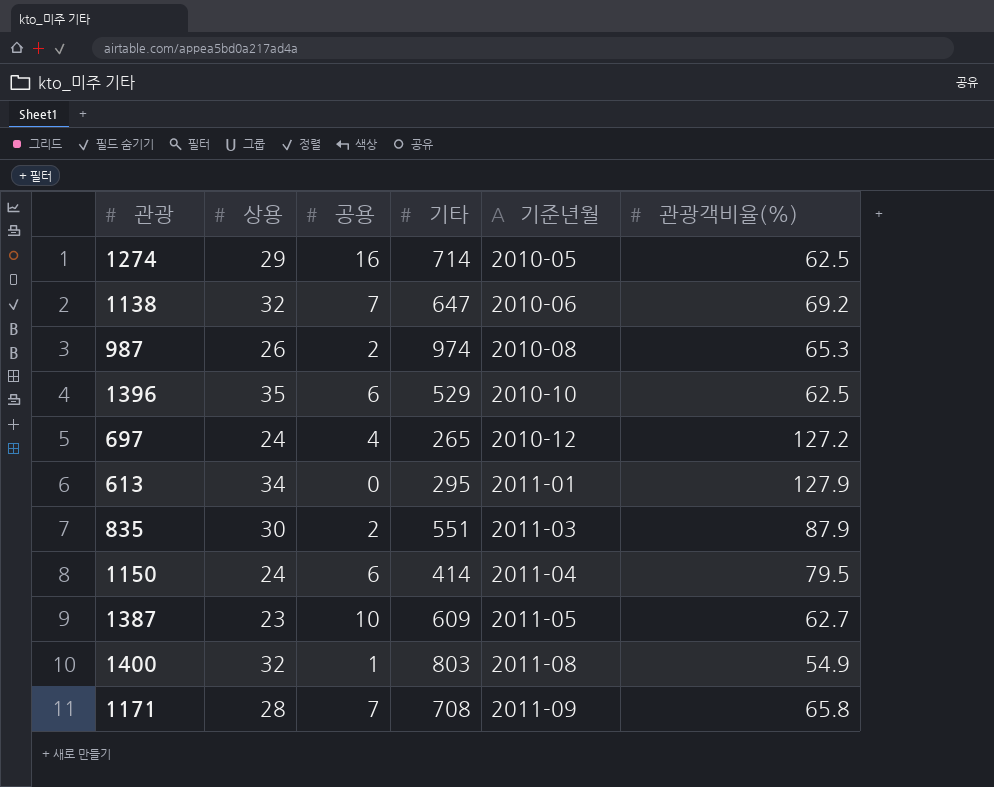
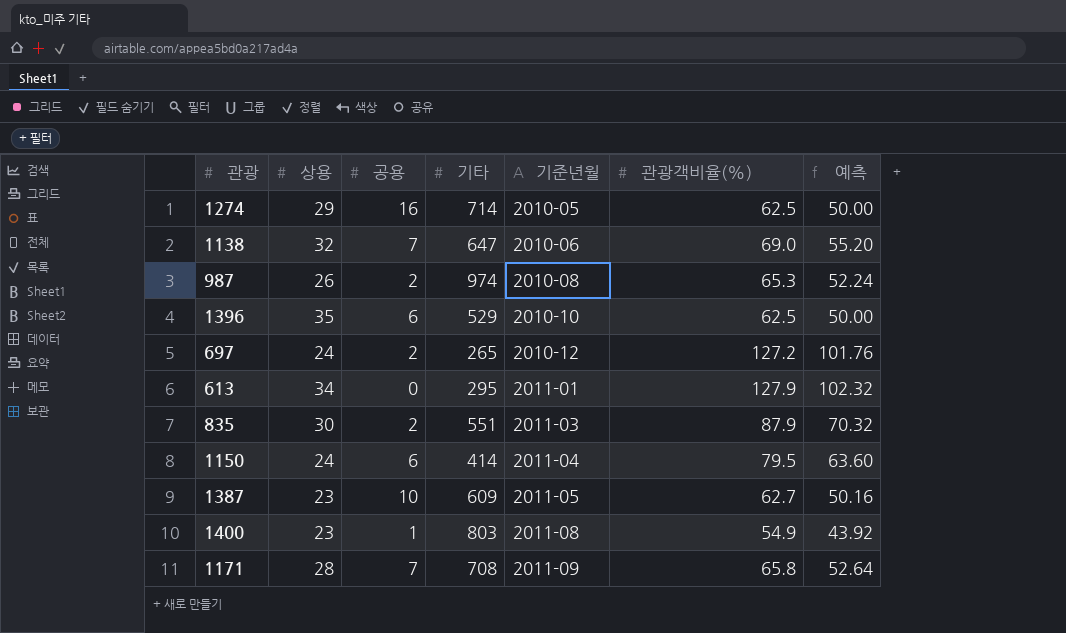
column 예측 | formula: none -> [관광객비율(%)] * 0.8
1138 | 관광객비율(%): 69.2 -> 69.0
697 | 공용: 4 -> 2
1400 | 상용: 32 -> 23

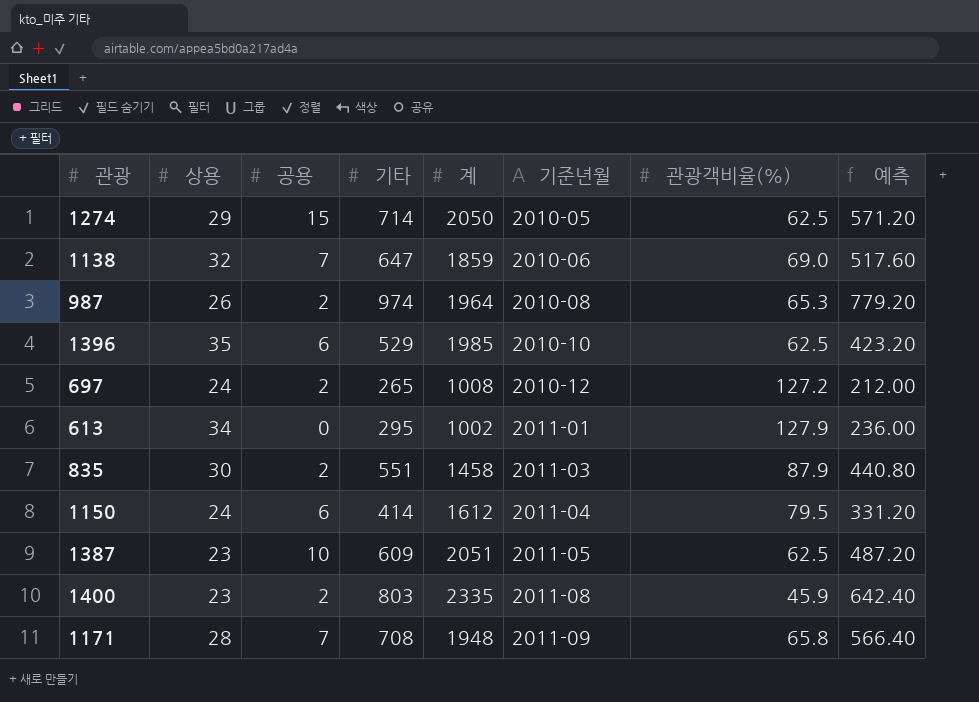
column 계 | position: none -> 5
column 예측 | formula: [관광객비율(%)] * 0.8 -> [기타] * 0.8
1274 | 공용: 16 -> 15
1387 | 관광객비율(%): 62.7 -> 62.5
1400 | 공용: 1 -> 2
1400 | 관광객비율(%): 54.9 -> 45.9

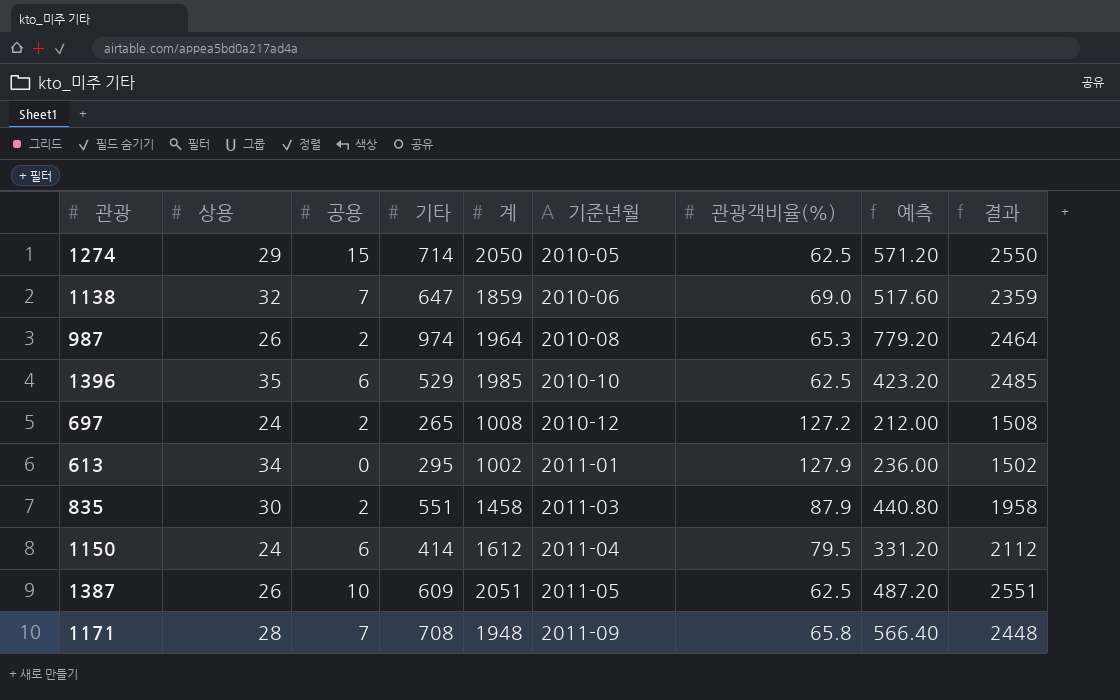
column 결과 | formula: none -> [계] + 500
row 1400: 23 | 2 | 803 | 2335 | 2011-08 | 45.9 | 642.40 -> none
1387 | 상용: 23 -> 26

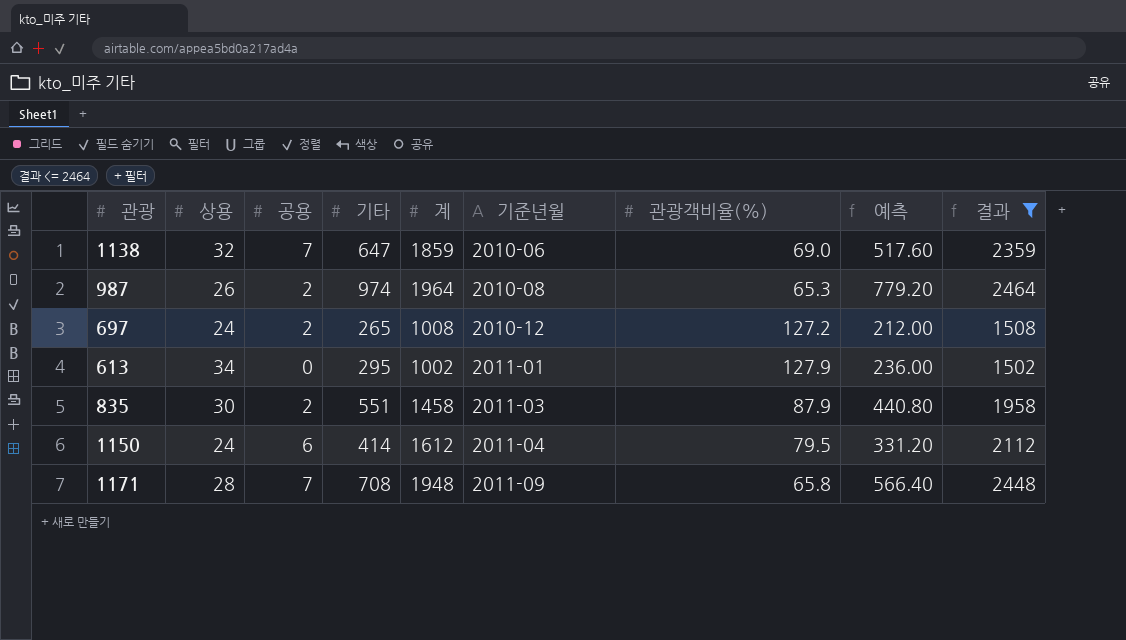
filter: none -> 결과 <= 2464

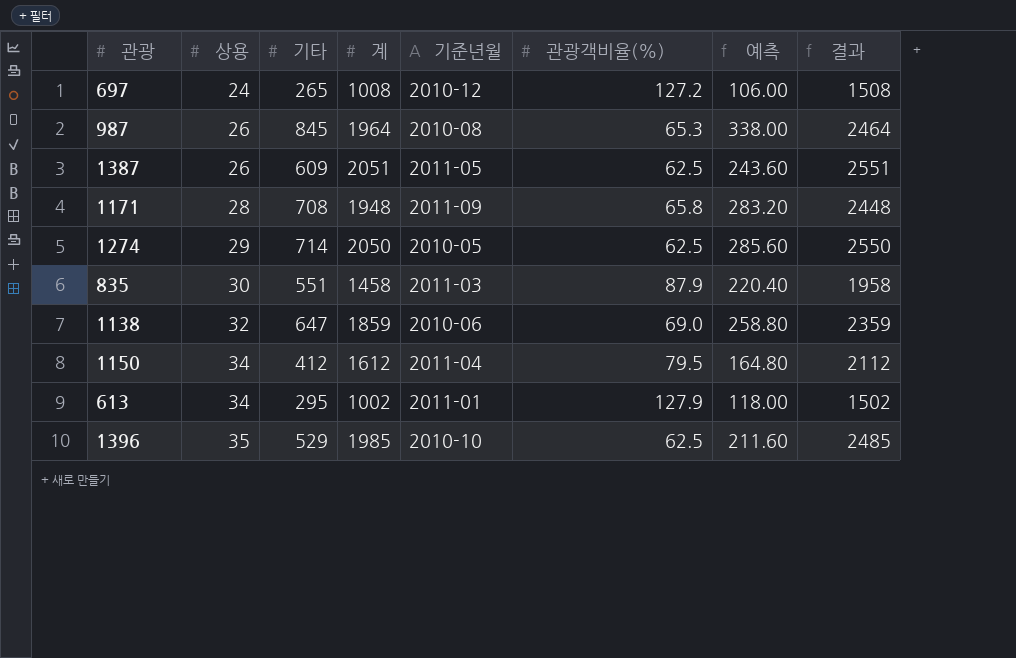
filter: 결과 <= 2464 -> none
row order: 기준년월 ascending -> 상용 ascending
column 공용 | position: 3 -> none
column 예측 | formula: [기타] * 0.8 -> [기타] * 0.4
987 | 기타: 974 -> 845
1150 | 상용: 24 -> 34
1150 | 기타: 414 -> 412

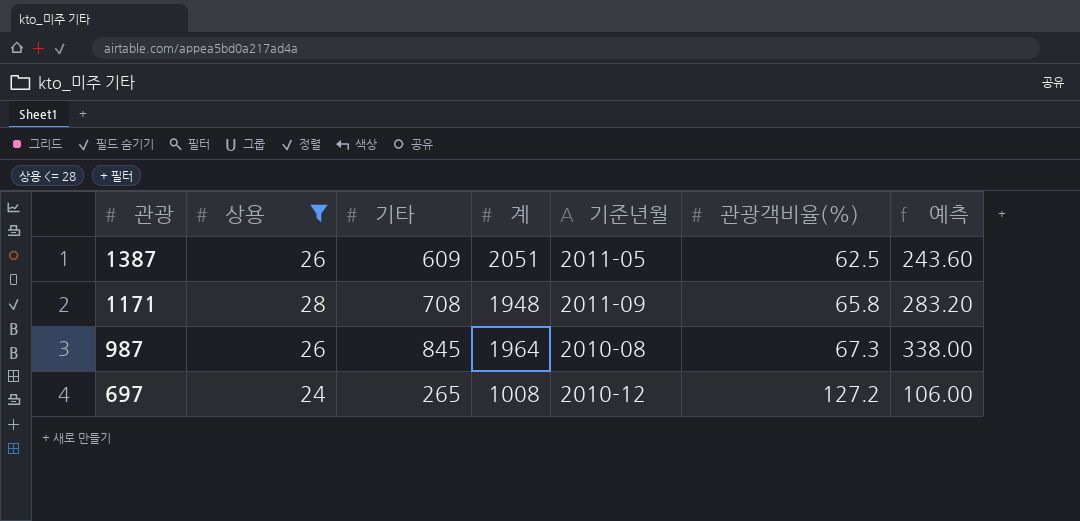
filter: none -> 상용 <= 28
row order: 상용 ascending -> 관광 descending
column 결과 | formula: [계] + 500 -> none
987 | 관광객비율(%): 65.3 -> 67.3

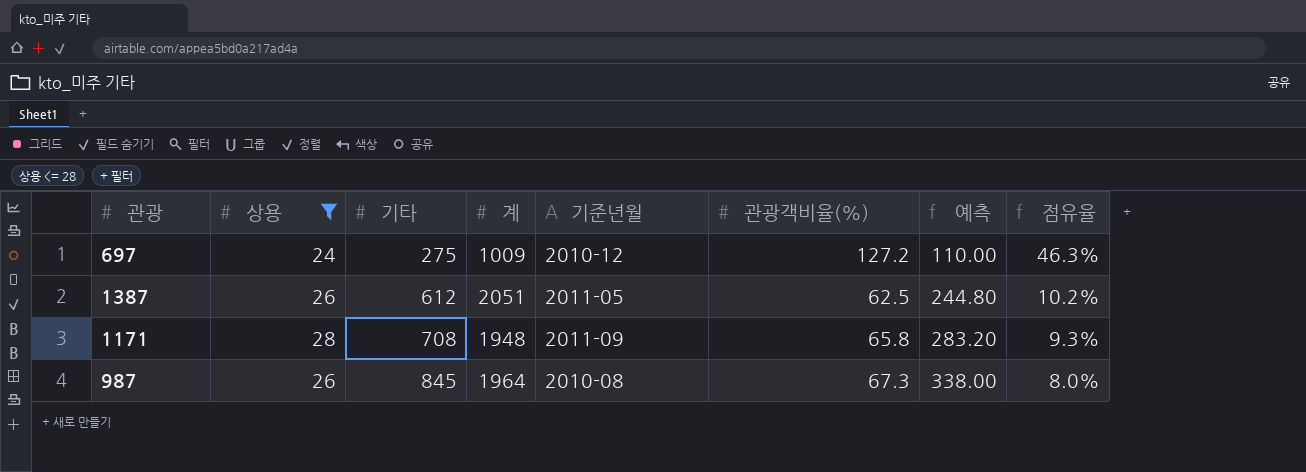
row order: 관광 descending -> 기타 ascending
column 점유율 | formula: none -> [관광객비율(%)] / [기타]
697 | 기타: 265 -> 275
697 | 계: 1008 -> 1009
697 | 예측: 106.00 -> 110.00
1387 | 기타: 609 -> 612
1387 | 예측: 243.60 -> 244.80

